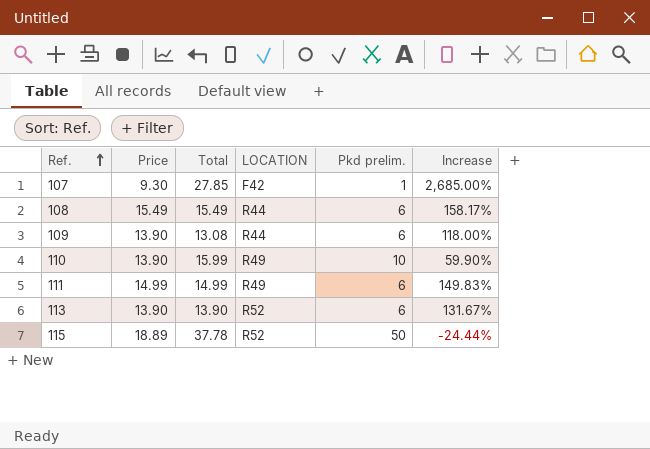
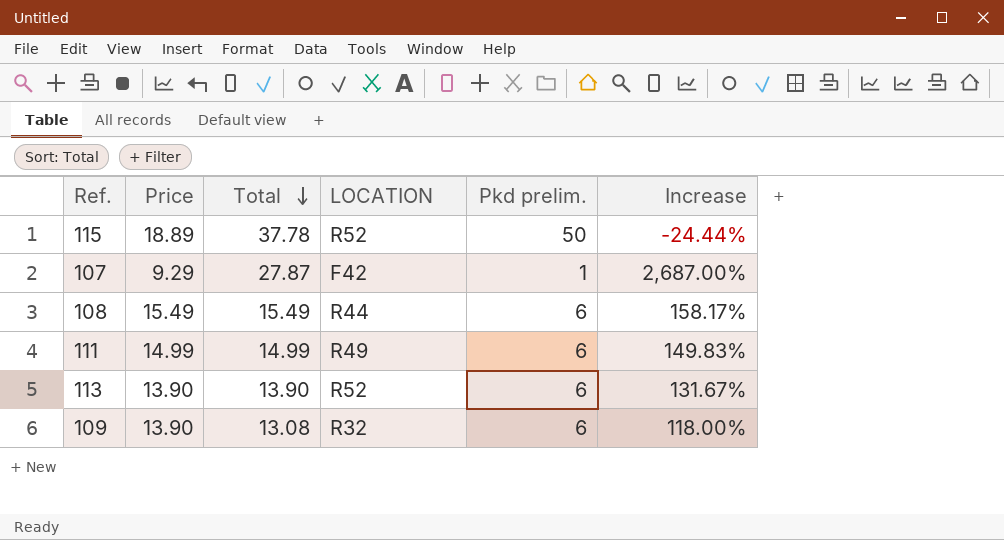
row order: Ref. ascending -> Total descending
row 110: 13.90 | 15.99 | R49 | 10 | 59.90% -> none
107 | Price: 9.30 -> 9.29
107 | Total: 27.85 -> 27.87
107 | Increase: 2,685.00% -> 2,687.00%
109 | LOCATION: R44 -> R32

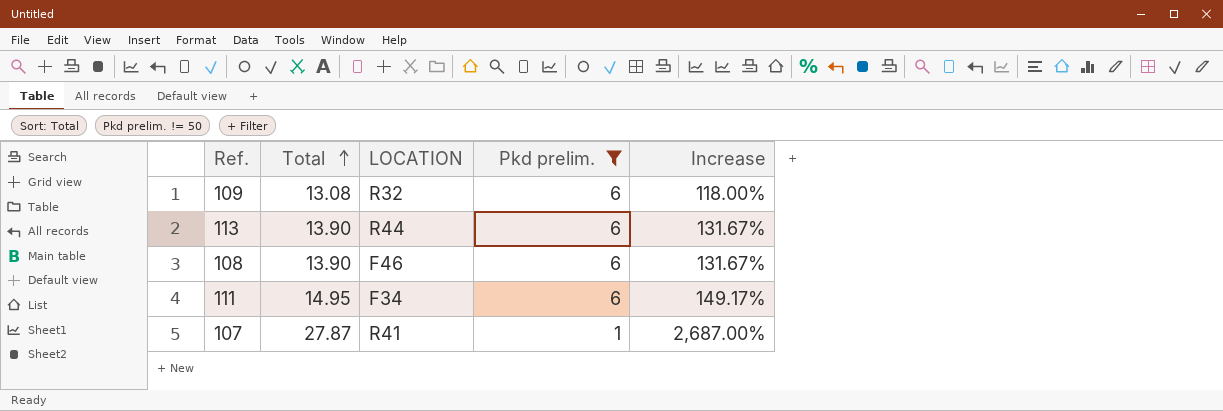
filter: none -> Pkd prelim. != 50
row order: Total descending -> Total ascending
column Price | position: 2 -> none
113 | LOCATION: R52 -> R44
108 | Total: 15.49 -> 13.90
108 | LOCATION: R44 -> F46
108 | Increase: 158.17% -> 131.67%
111 | Total: 14.99 -> 14.95
111 | LOCATION: R49 -> F34
111 | Increase: 149.83% -> 149.17%
107 | LOCATION: F42 -> R41

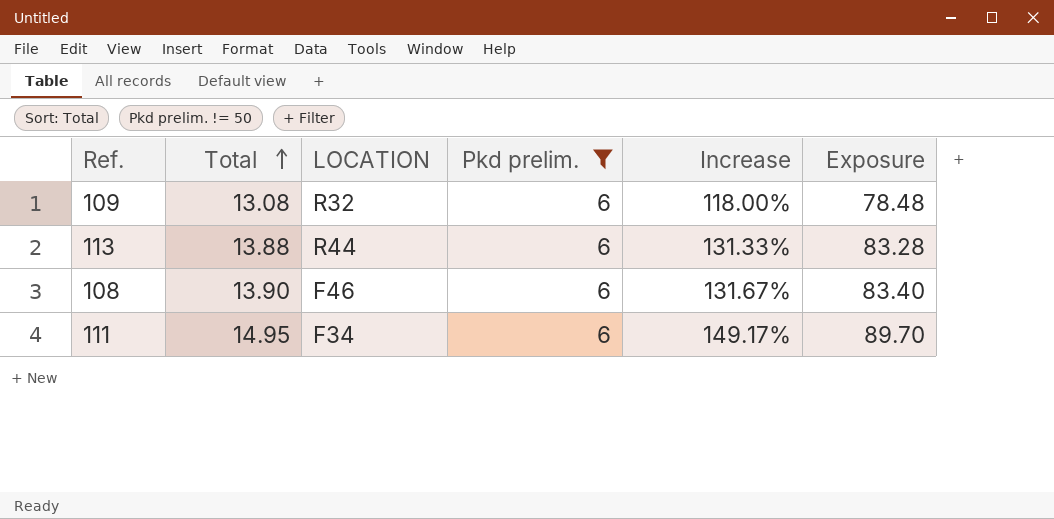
column Exposure | formula: none -> [Total] * [Pkd prelim.]
row 107: 27.87 | R41 | 1 | 2,687.00% -> none
113 | Total: 13.90 -> 13.88
113 | Increase: 131.67% -> 131.33%

